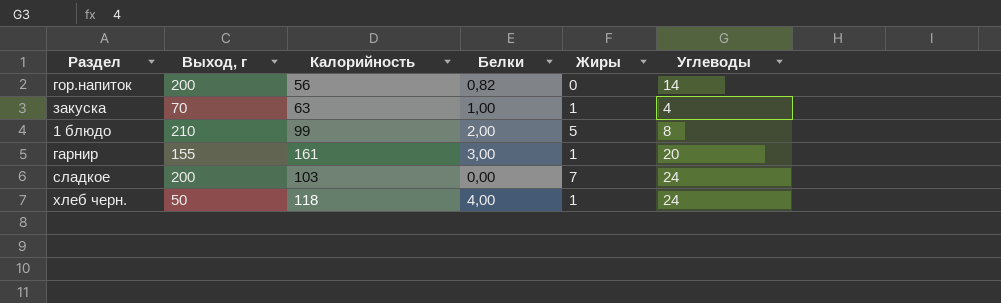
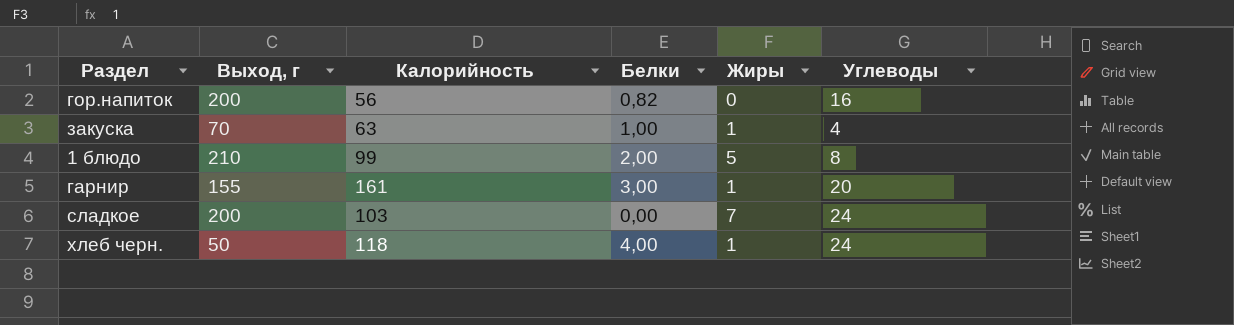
гор.напиток | Углеводы: 14 -> 16

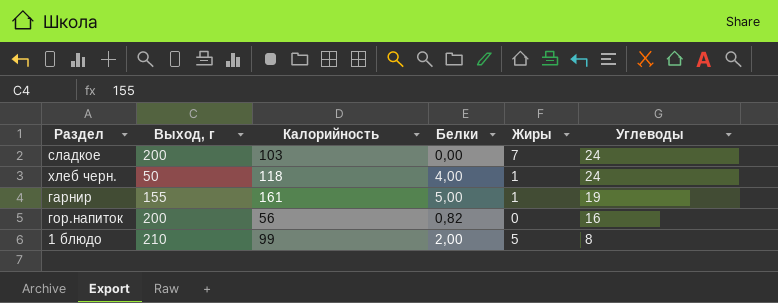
row order: none -> Углеводы descending
row закуска: 70 | 63 | 1,00 | 1 | 4 -> none
гарнир | Белки: 3,00 -> 5,00
гарнир | Углеводы: 20 -> 19

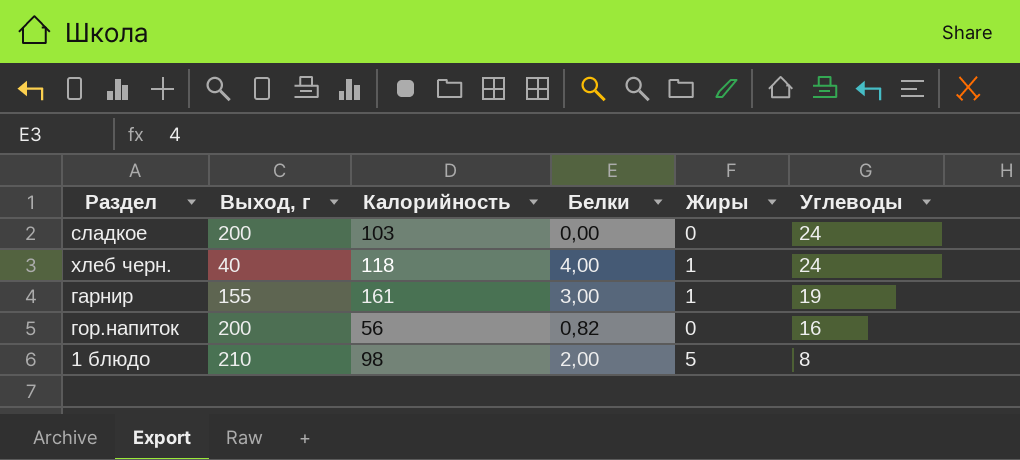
сладкое | Жиры: 7 -> 0
хлеб черн. | Выход, г: 50 -> 40
гарнир | Белки: 5,00 -> 3,00
1 блюдо | Калорийность: 99 -> 98

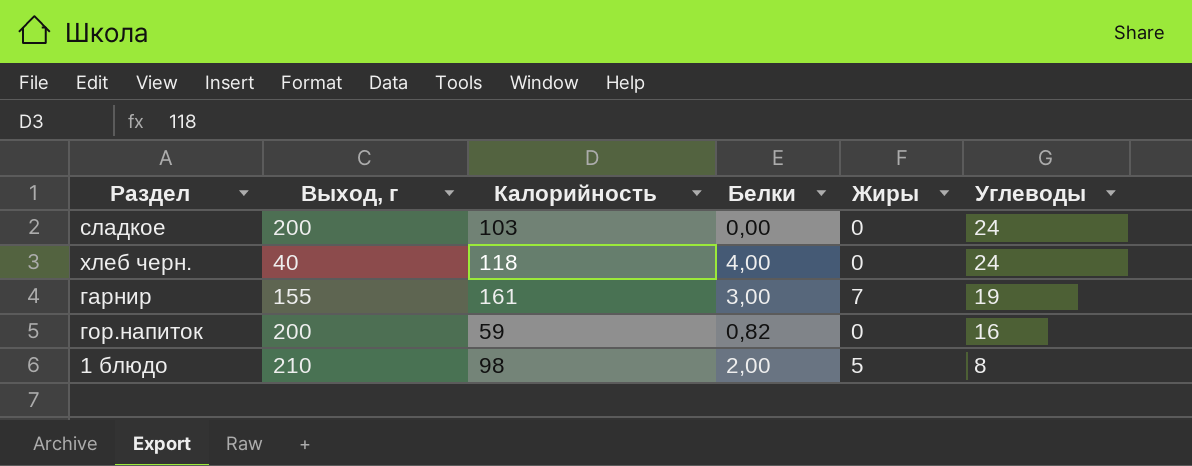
хлеб черн. | Жиры: 1 -> 0
гарнир | Жиры: 1 -> 7
гор.напиток | Калорийность: 56 -> 59

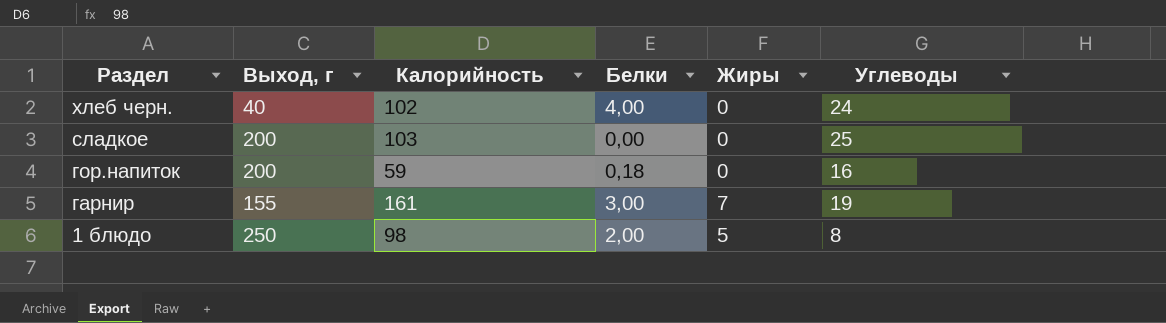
row order: Углеводы descending -> Раздел descending
хлеб черн. | Калорийность: 118 -> 102
сладкое | Углеводы: 24 -> 25
гор.напиток | Белки: 0,82 -> 0,18
1 блюдо | Выход, г: 210 -> 250

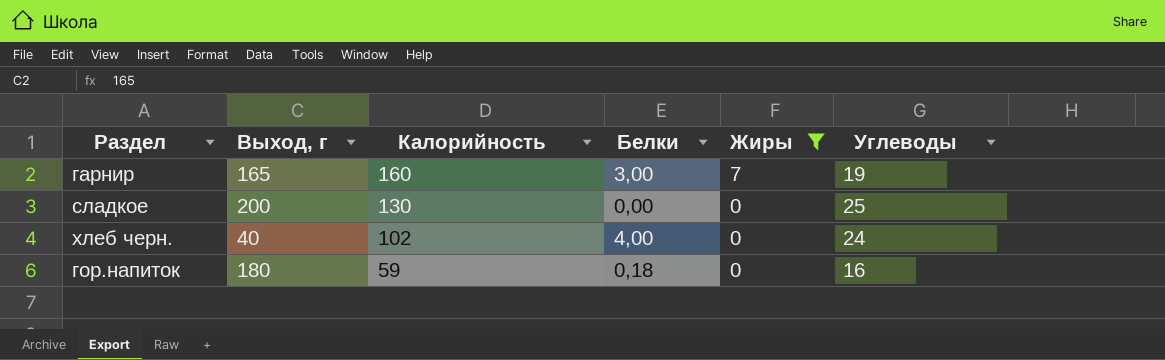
filter: none -> Жиры != 5
row order: Раздел descending -> Калорийность descending
гарнир | Выход, г: 155 -> 165
гарнир | Калорийность: 161 -> 160
сладкое | Калорийность: 103 -> 130
гор.напиток | Выход, г: 200 -> 180

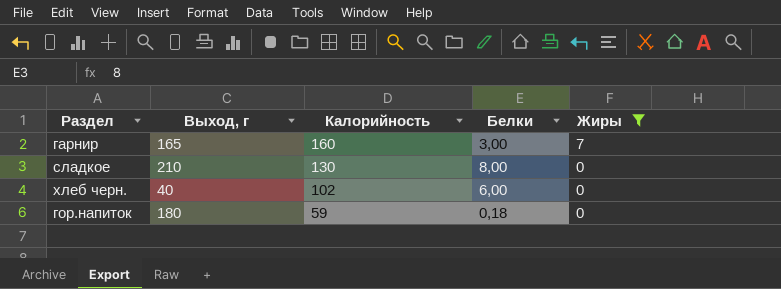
column Углеводы | position: 6 -> none
сладкое | Выход, г: 200 -> 210
сладкое | Белки: 0,00 -> 8,00
хлеб черн. | Белки: 4,00 -> 6,00

